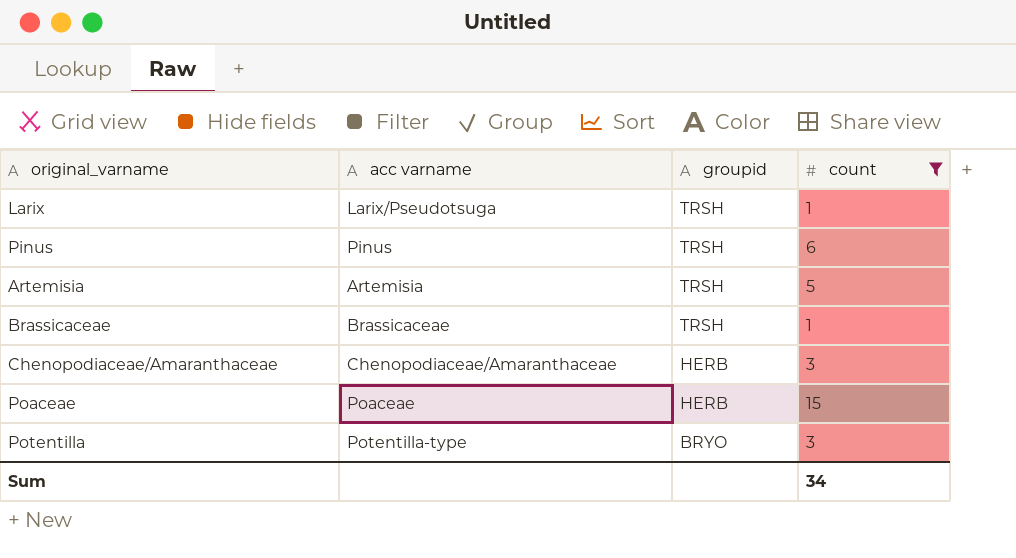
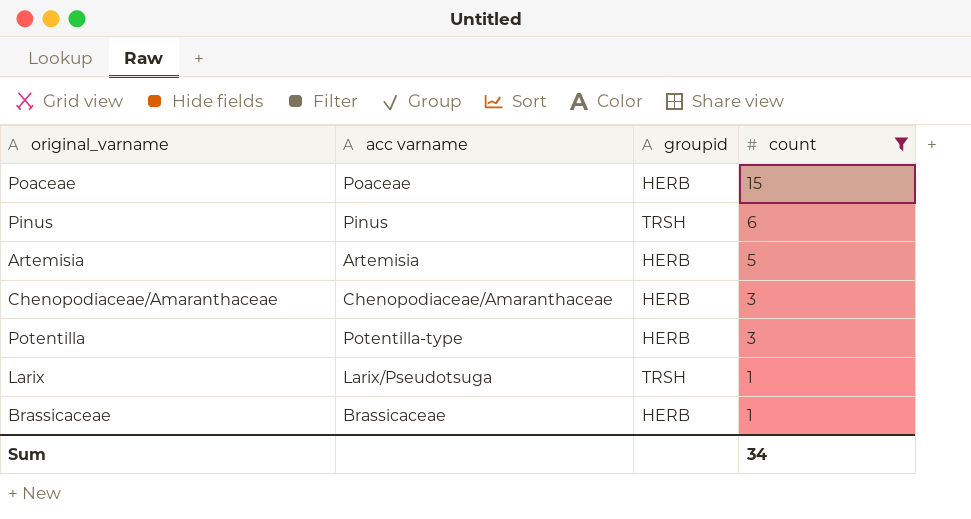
row order: groupid descending -> count descending
Artemisia | groupid: TRSH -> HERB
Potentilla | groupid: BRYO -> HERB
Brassicaceae | groupid: TRSH -> HERB

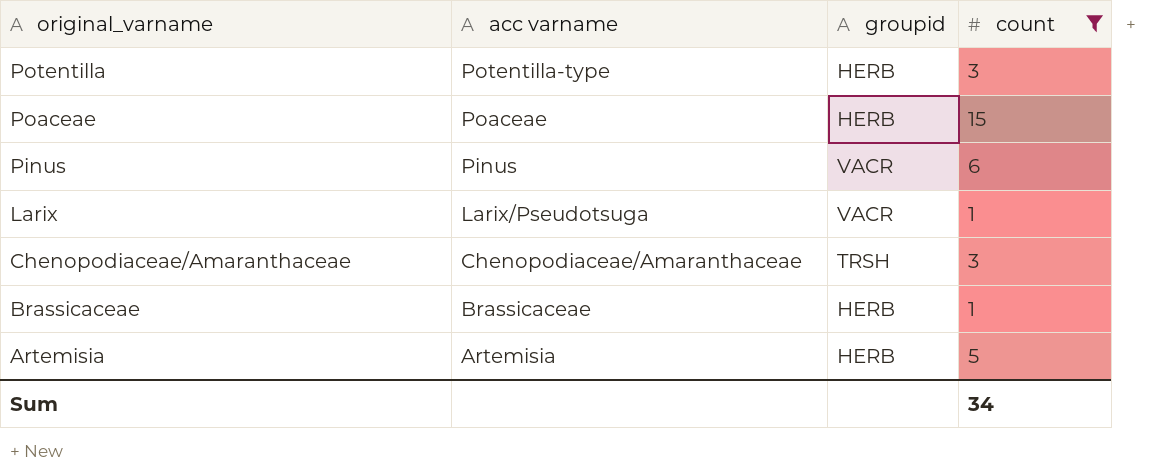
row order: count descending -> original_varname descending
Pinus | groupid: TRSH -> VACR
Larix | groupid: TRSH -> VACR
Chenopodiaceae/Amaranthaceae | groupid: HERB -> TRSH

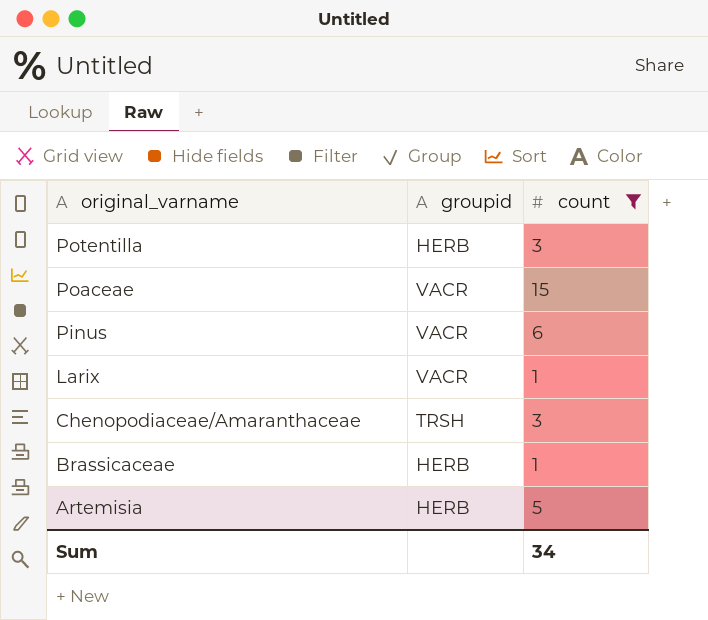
column acc varname | position: 2 -> none
Poaceae | groupid: HERB -> VACR

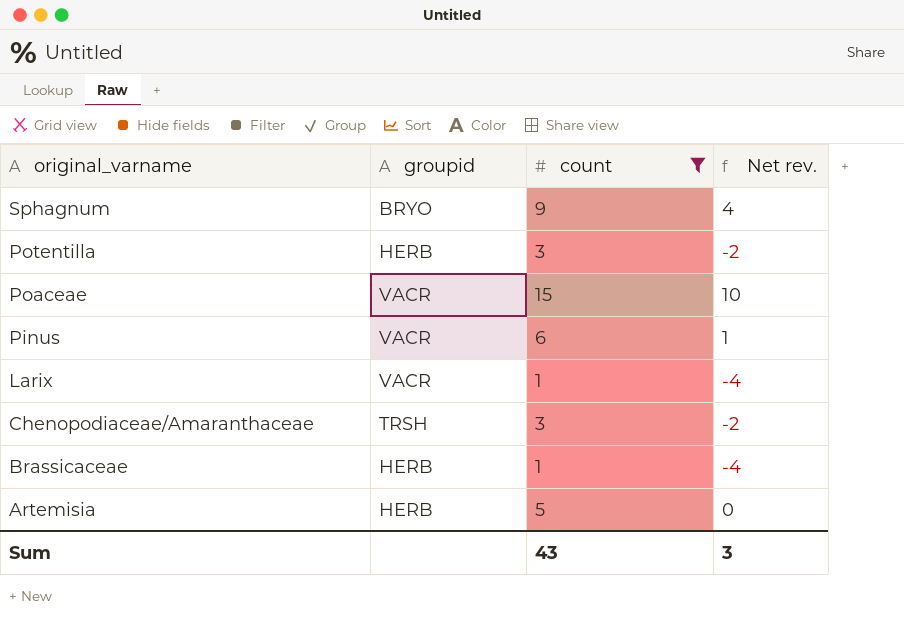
column Net rev. | formula: none -> [count] - 5
row Sphagnum: none -> BRYO | 9 | 4
Sum | count: 34 -> 43

